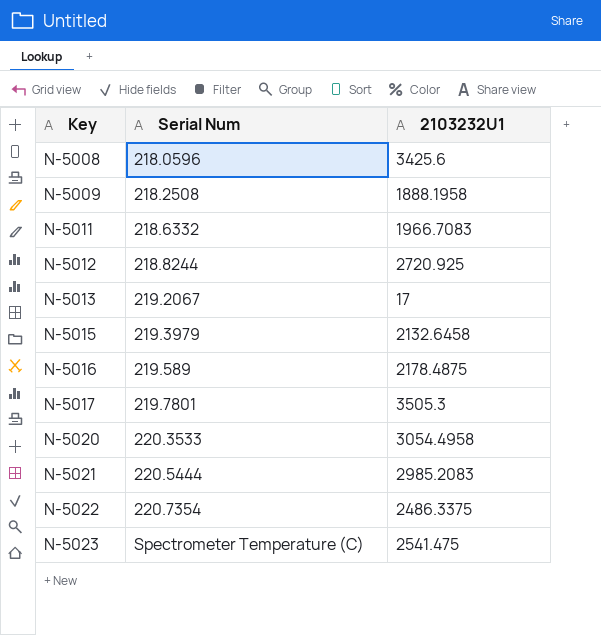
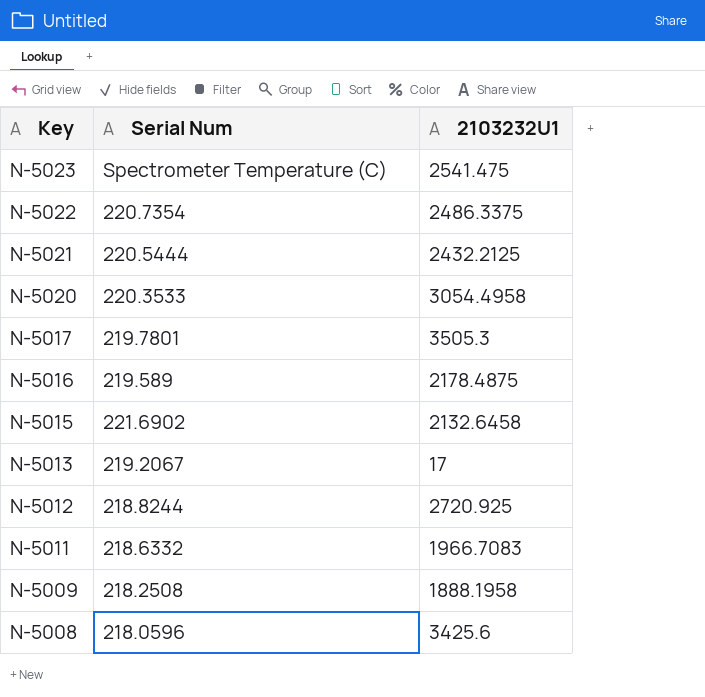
row order: Key ascending -> Key descending
N-5021 | 2103232U1: 2985.2083 -> 2432.2125
N-5015 | Serial Num: 219.3979 -> 221.6902

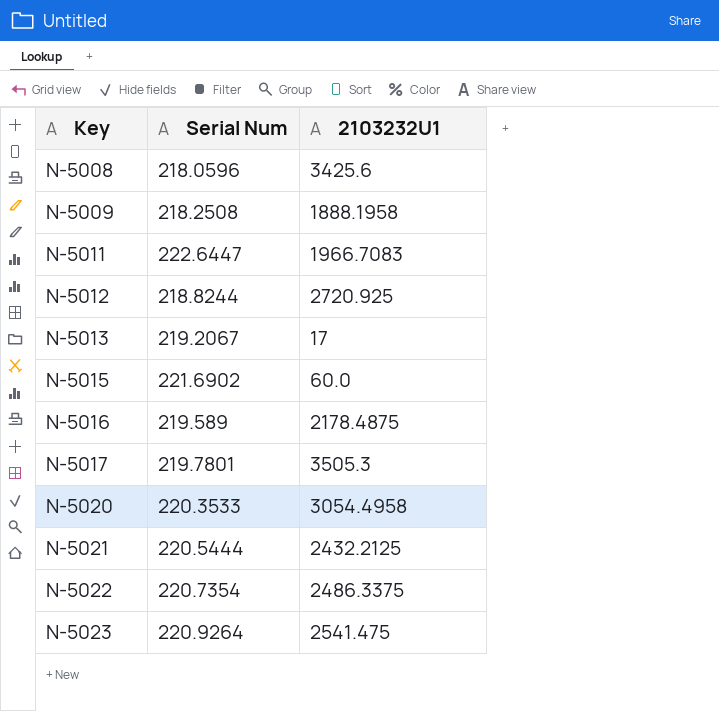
row order: Key descending -> Key ascending
N-5011 | Serial Num: 218.6332 -> 222.6447
N-5015 | 2103232U1: 2132.6458 -> 60.0
N-5023 | Serial Num: Spectrometer Temperature (C) -> 220.9264

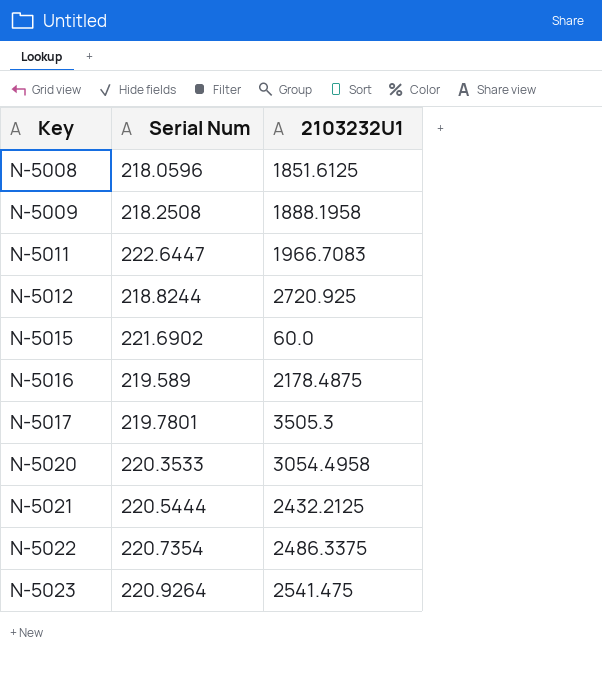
row N-5013: 219.2067 | 17 -> none
N-5008 | 2103232U1: 3425.6 -> 1851.6125

